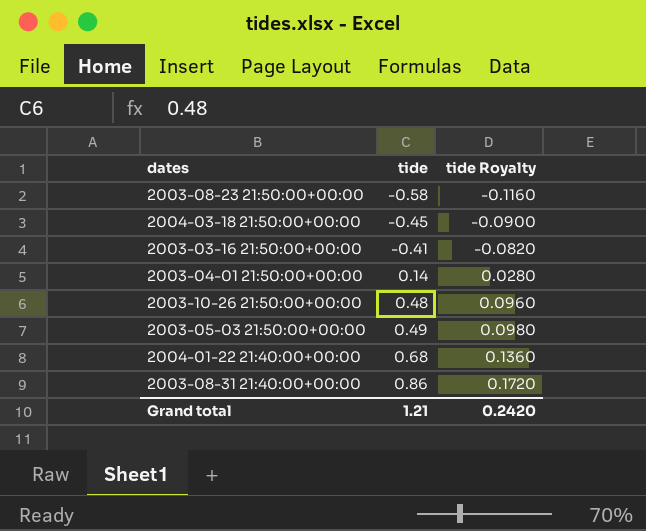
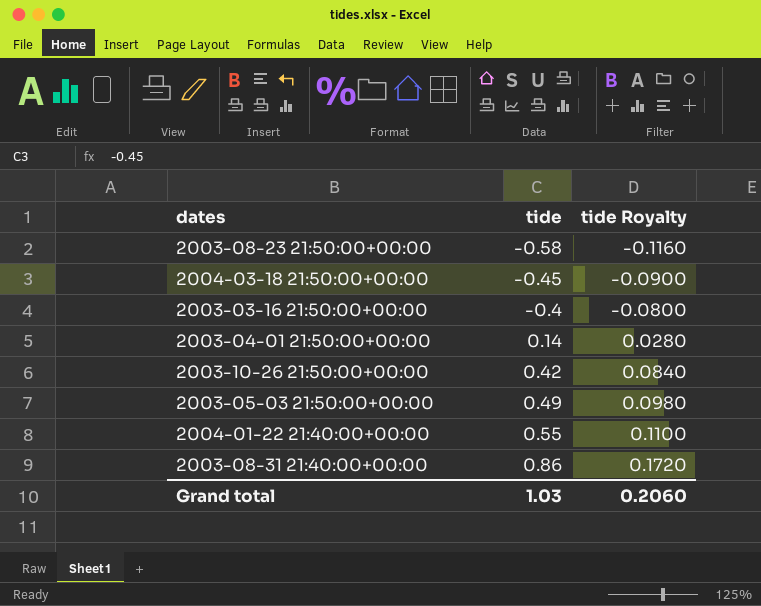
2003-03-16 21:50:00+00:00 | tide: -0.41 -> -0.4
2003-03-16 21:50:00+00:00 | tide Royalty: -0.0820 -> -0.0800
2003-10-26 21:50:00+00:00 | tide: 0.48 -> 0.42
2003-10-26 21:50:00+00:00 | tide Royalty: 0.0960 -> 0.0840
2004-01-22 21:40:00+00:00 | tide: 0.68 -> 0.55
2004-01-22 21:40:00+00:00 | tide Royalty: 0.1360 -> 0.1100
Grand total | tide: 1.21 -> 1.03
Grand total | tide Royalty: 0.2420 -> 0.2060

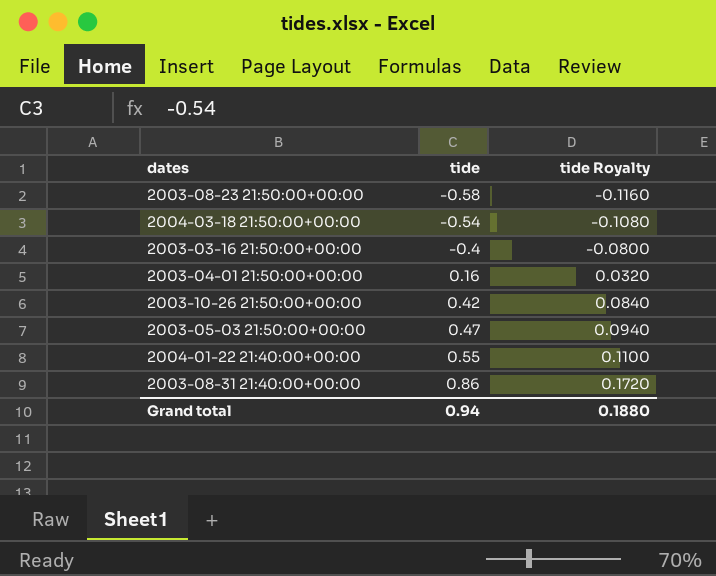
2004-03-18 21:50:00+00:00 | tide: -0.45 -> -0.54
2004-03-18 21:50:00+00:00 | tide Royalty: -0.0900 -> -0.1080
2003-04-01 21:50:00+00:00 | tide: 0.14 -> 0.16
2003-04-01 21:50:00+00:00 | tide Royalty: 0.0280 -> 0.0320
2003-05-03 21:50:00+00:00 | tide: 0.49 -> 0.47
2003-05-03 21:50:00+00:00 | tide Royalty: 0.0980 -> 0.0940
Grand total | tide: 1.03 -> 0.94
Grand total | tide Royalty: 0.2060 -> 0.1880

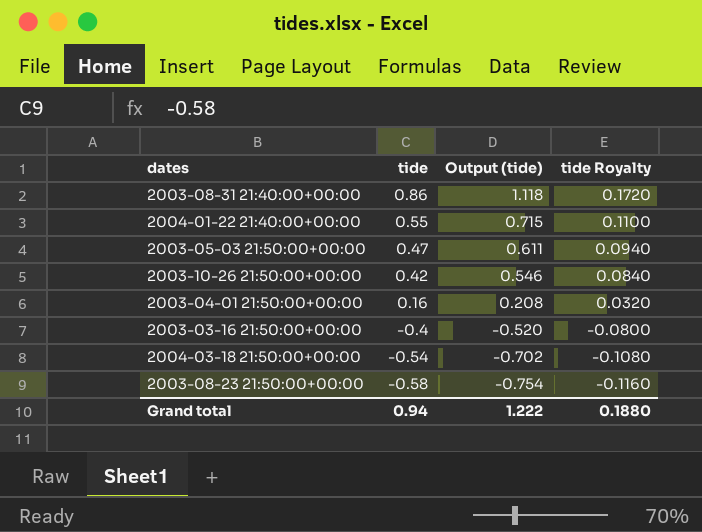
row order: tide ascending -> tide descending
column Output (tide) | formula: none -> [tide] * 1.3

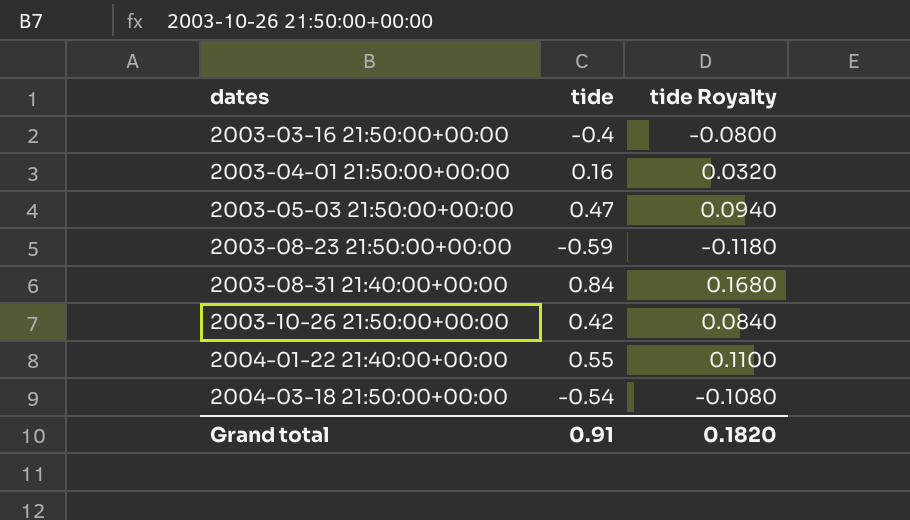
row order: tide descending -> dates ascending
column Output (tide) | formula: [tide] * 1.3 -> none
2003-08-23 21:50:00+00:00 | tide: -0.58 -> -0.59
2003-08-23 21:50:00+00:00 | tide Royalty: -0.1160 -> -0.1180
2003-08-31 21:40:00+00:00 | tide: 0.86 -> 0.84
2003-08-31 21:40:00+00:00 | tide Royalty: 0.1720 -> 0.1680
Grand total | tide: 0.94 -> 0.91
Grand total | tide Royalty: 0.1880 -> 0.1820

